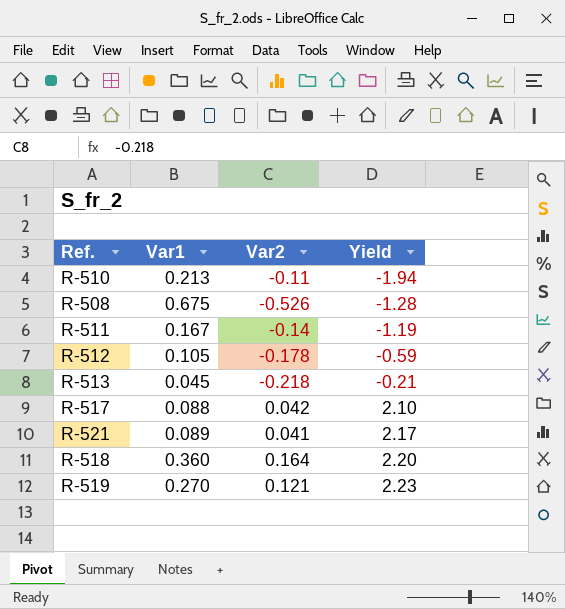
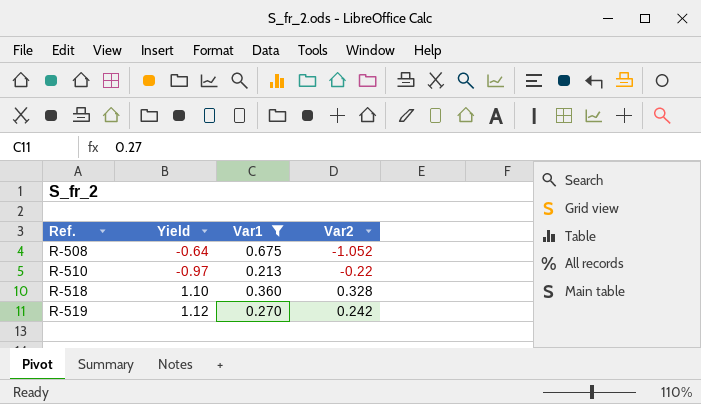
filter: none -> Var1 >= 0.213
row order: Yield ascending -> Ref. ascending
column Yield | position: 4 -> 2
R-508 | Yield: -1.28 -> -0.64
R-508 | Var2: -0.526 -> -1.052
R-510 | Yield: -1.94 -> -0.97
R-510 | Var2: -0.11 -> -0.22
R-518 | Yield: 2.20 -> 1.10
R-518 | Var2: 0.164 -> 0.328
R-519 | Yield: 2.23 -> 1.12
R-519 | Var2: 0.121 -> 0.242

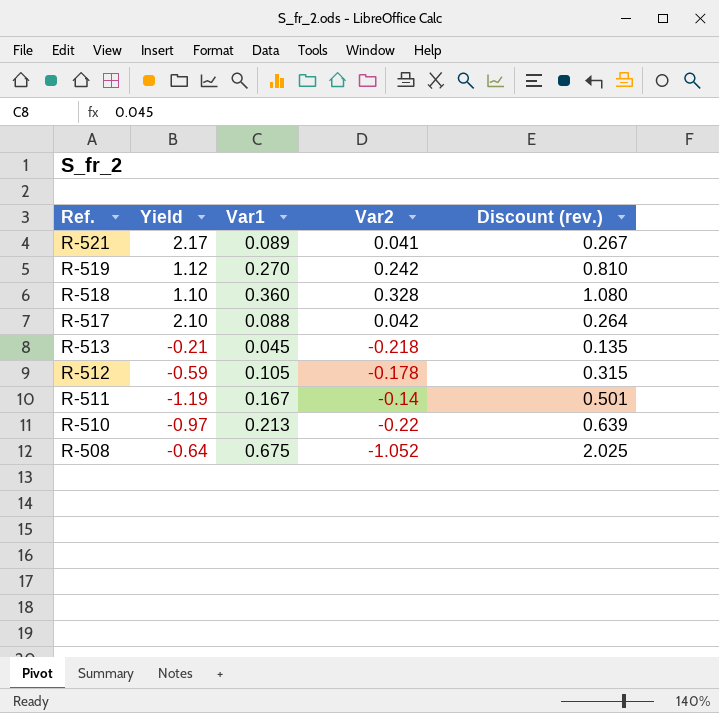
filter: Var1 >= 0.213 -> none
row order: Ref. ascending -> Ref. descending
column Discount (rev.) | formula: none -> [Var1] * 3

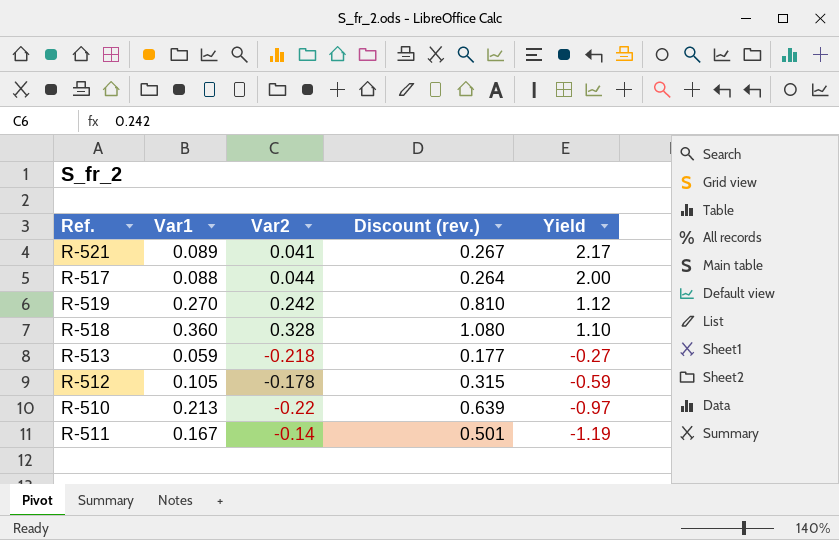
row order: Ref. descending -> Yield descending
column Yield | position: 2 -> 5
row R-508: -0.64 | 0.675 | -1.052 | 2.025 -> none
R-517 | Var2: 0.042 -> 0.044
R-517 | Yield: 2.10 -> 2.00
R-513 | Var1: 0.045 -> 0.059
R-513 | Discount (rev.): 0.135 -> 0.177
R-513 | Yield: -0.21 -> -0.27

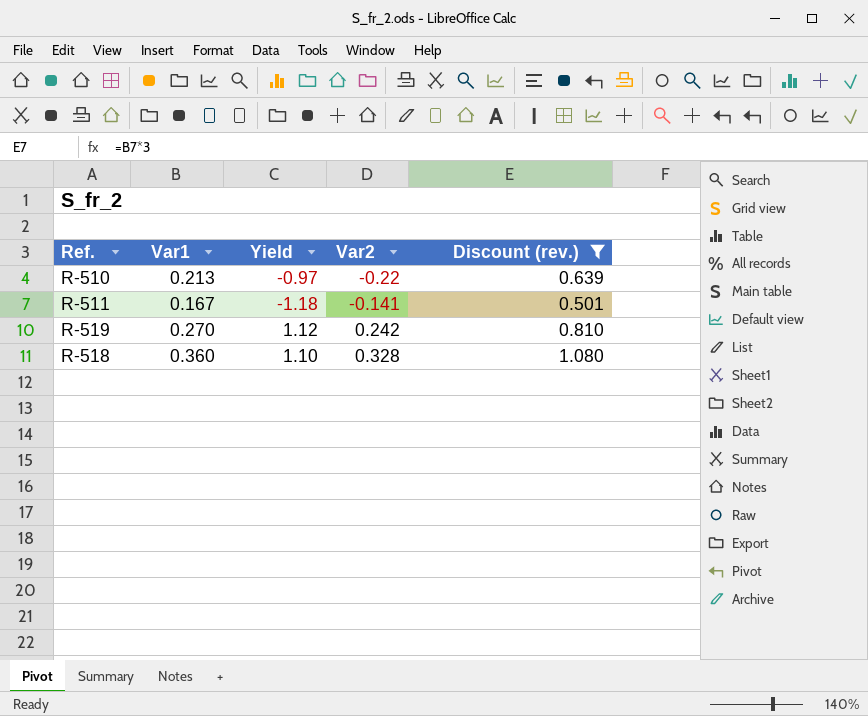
filter: none -> Discount (rev.) >= 0.501
row order: Yield descending -> Var2 ascending
column Yield | position: 5 -> 3
R-511 | Yield: -1.19 -> -1.18
R-511 | Var2: -0.14 -> -0.141

